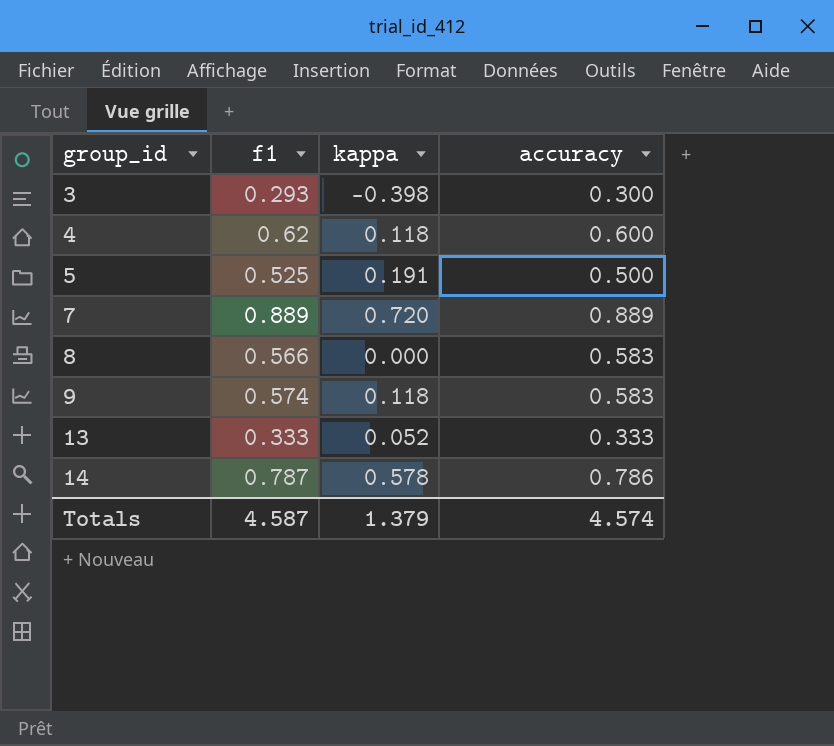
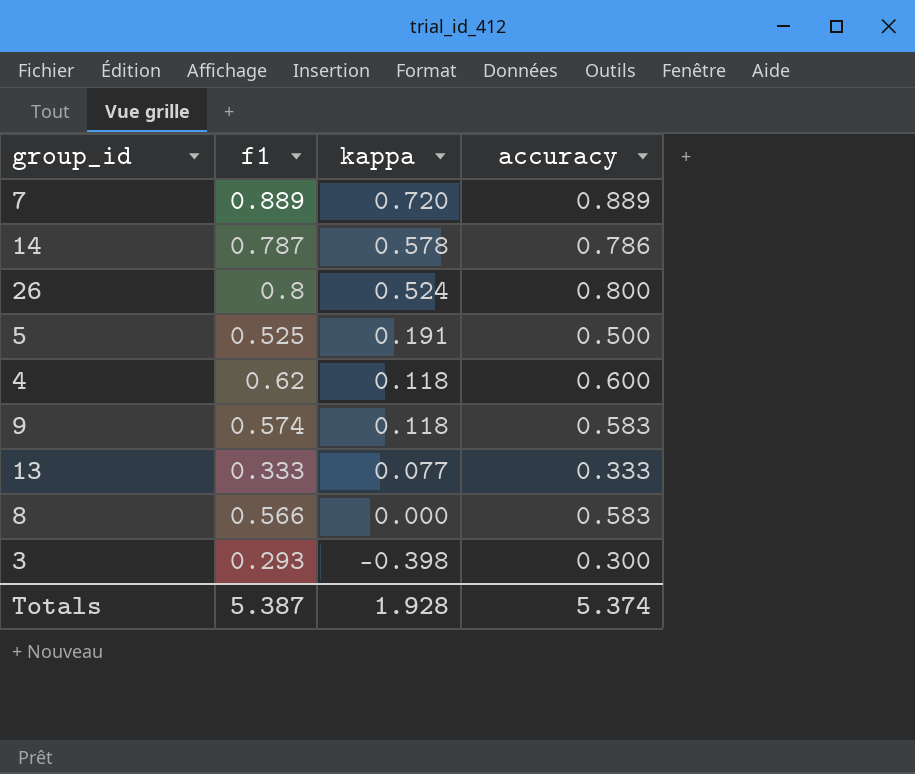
row order: group_id ascending -> kappa descending
row 26: none -> 0.8 | 0.524 | 0.800
13 | kappa: 0.052 -> 0.077
Totals | f1: 4.587 -> 5.387
Totals | kappa: 1.379 -> 1.928
Totals | accuracy: 4.574 -> 5.374

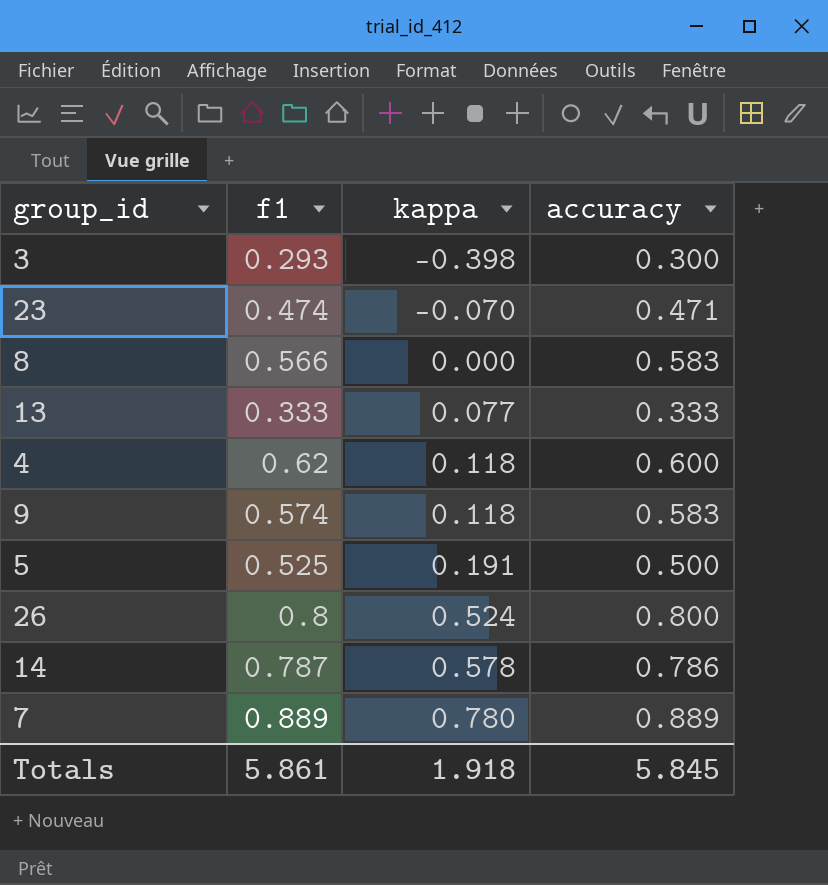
row order: kappa descending -> kappa ascending
row 23: none -> 0.474 | -0.070 | 0.471
7 | kappa: 0.720 -> 0.780
Totals | f1: 5.387 -> 5.861
Totals | kappa: 1.928 -> 1.918
Totals | accuracy: 5.374 -> 5.845

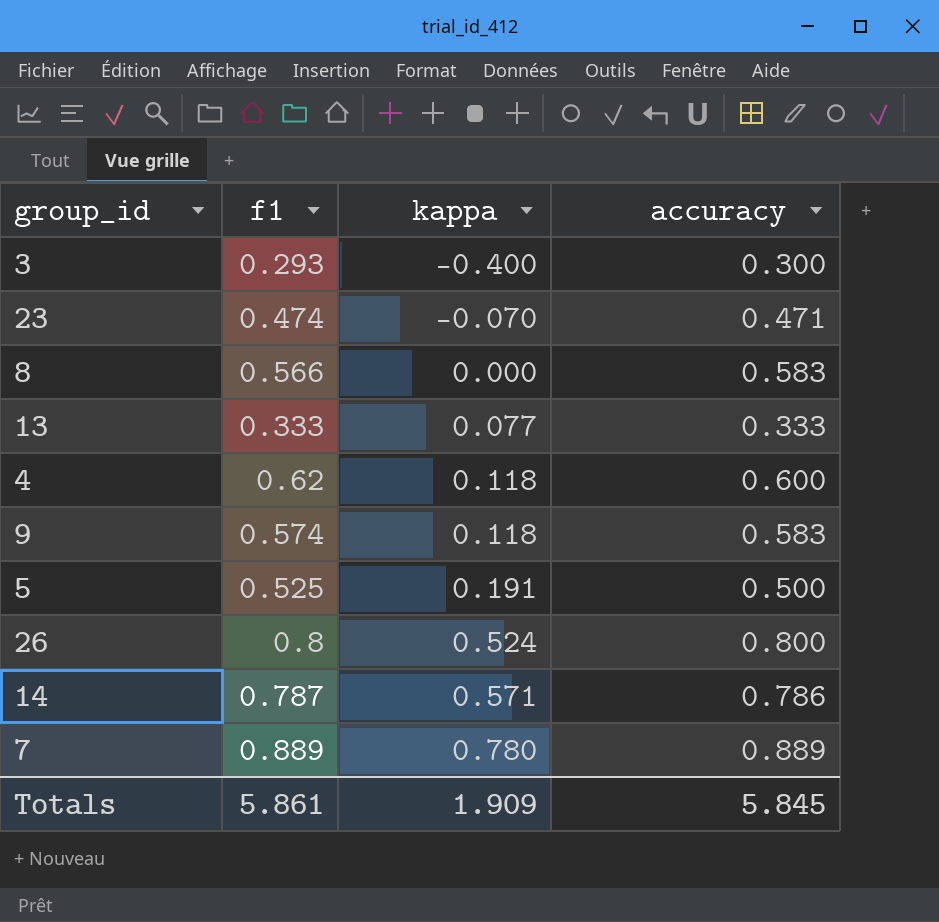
3 | kappa: -0.398 -> -0.400
14 | kappa: 0.578 -> 0.571
Totals | kappa: 1.918 -> 1.909

